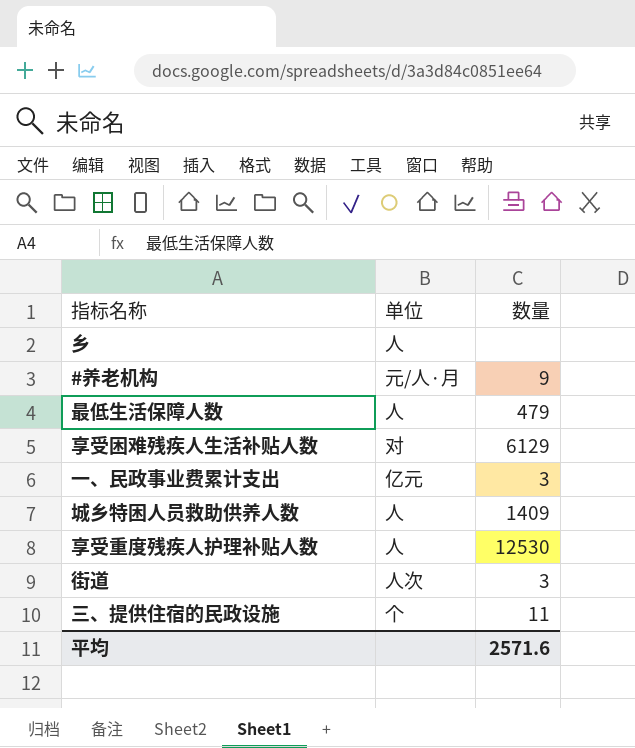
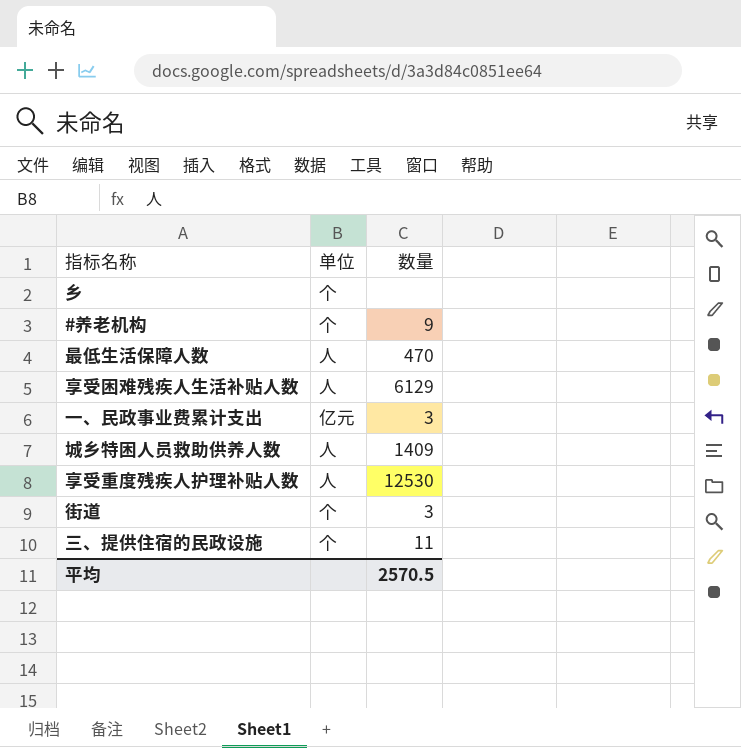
乡 | 单位: 人 -> 个
#养老机构 | 单位: 元/人·月 -> 个
最低生活保障人数 | 数量: 479 -> 470
享受困难残疾人生活补贴人数 | 单位: 对 -> 人
街道 | 单位: 人次 -> 个
平均 | 数量: 2571.6 -> 2570.5

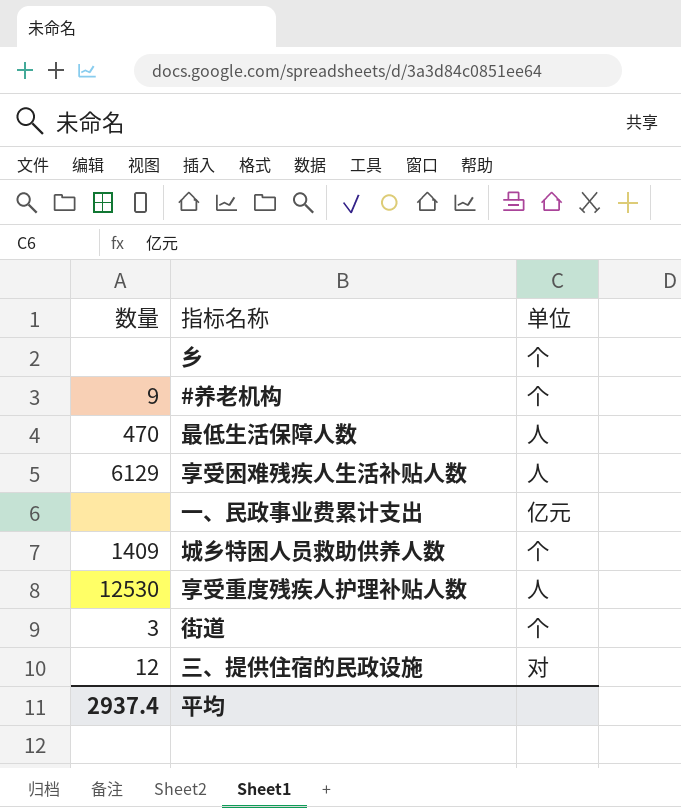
column 数量 | position: 3 -> 1
一、民政事业费累计支出 | 数量: 3 -> none
城乡特困人员救助供养人数 | 单位: 人 -> 个
三、提供住宿的民政设施 | 数量: 11 -> 12
三、提供住宿的民政设施 | 单位: 个 -> 对
平均 | 数量: 2570.5 -> 2937.4

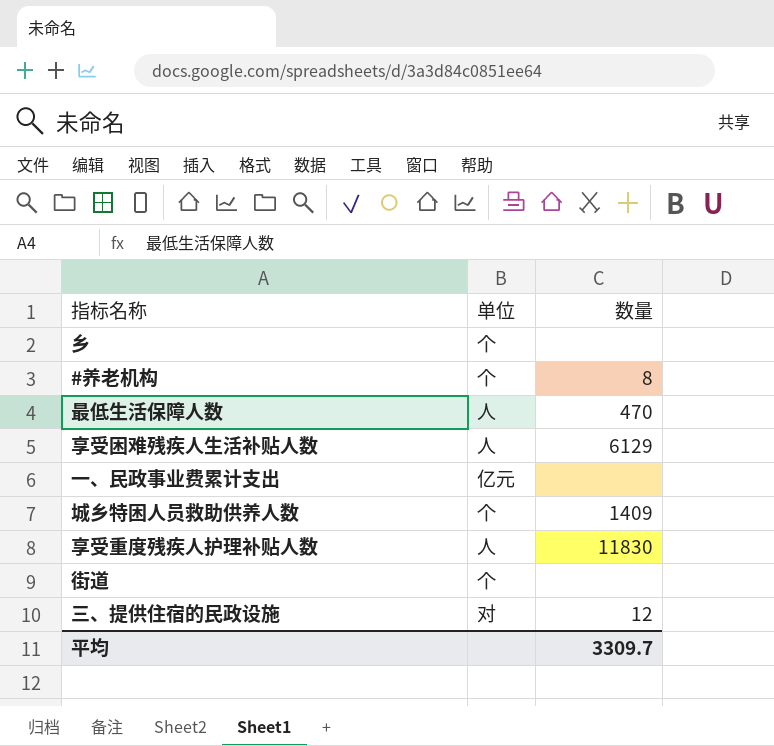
column 数量 | position: 1 -> 3
#养老机构 | 数量: 9 -> 8
享受重度残疾人护理补贴人数 | 数量: 12530 -> 11830
街道 | 数量: 3 -> none
平均 | 数量: 2937.4 -> 3309.7

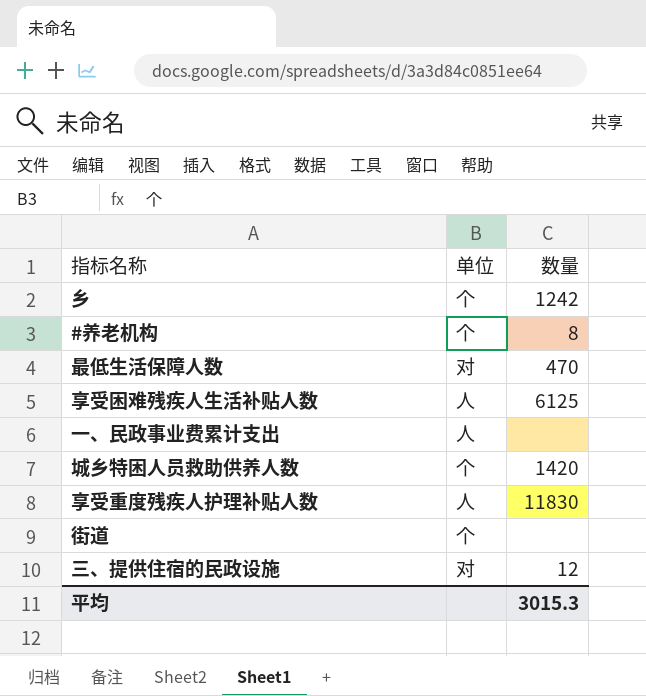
乡 | 数量: none -> 1242
最低生活保障人数 | 单位: 人 -> 对
享受困难残疾人生活补贴人数 | 数量: 6129 -> 6125
一、民政事业费累计支出 | 单位: 亿元 -> 人
城乡特困人员救助供养人数 | 数量: 1409 -> 1420
平均 | 数量: 3309.7 -> 3015.3

